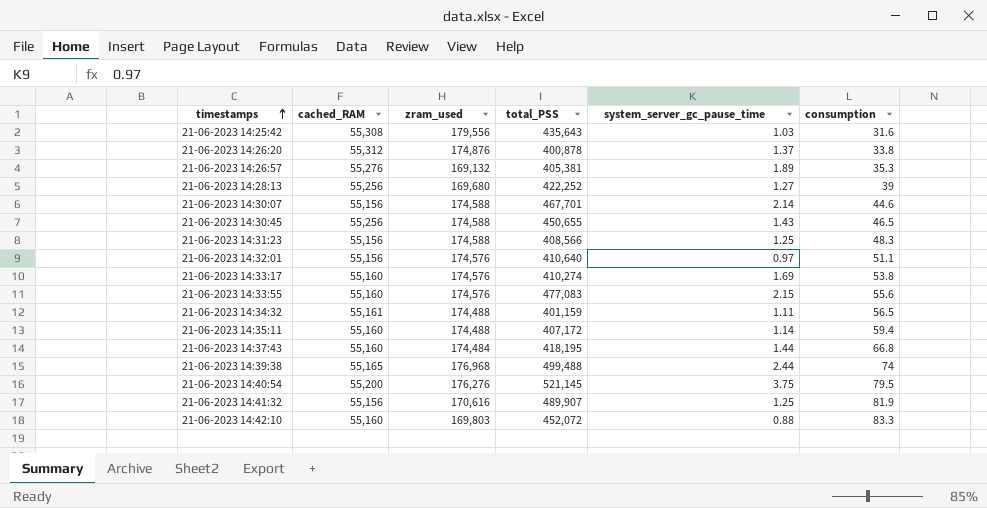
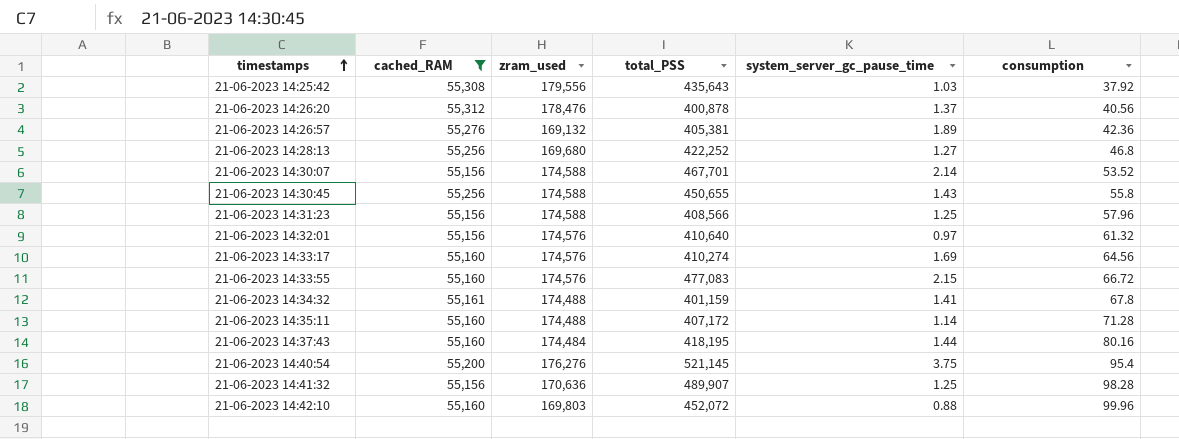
filter: none -> cached_RAM != 55,165
21-06-2023 14:25:42 | consumption: 31.6 -> 37.92
21-06-2023 14:26:20 | zram_used: 174,876 -> 178,476
21-06-2023 14:26:20 | consumption: 33.8 -> 40.56
21-06-2023 14:26:57 | consumption: 35.3 -> 42.36
21-06-2023 14:28:13 | consumption: 39 -> 46.8
21-06-2023 14:30:07 | consumption: 44.6 -> 53.52
21-06-2023 14:30:45 | consumption: 46.5 -> 55.8
21-06-2023 14:31:23 | consumption: 48.3 -> 57.96
21-06-2023 14:32:01 | consumption: 51.1 -> 61.32
21-06-2023 14:33:17 | consumption: 53.8 -> 64.56
21-06-2023 14:33:55 | consumption: 55.6 -> 66.72
21-06-2023 14:34:32 | system_server_gc_pause_time: 1.11 -> 1.41
21-06-2023 14:34:32 | consumption: 56.5 -> 67.8
21-06-2023 14:35:11 | consumption: 59.4 -> 71.28
21-06-2023 14:37:43 | consumption: 66.8 -> 80.16
21-06-2023 14:40:54 | consumption: 79.5 -> 95.4
21-06-2023 14:41:32 | zram_used: 170,616 -> 170,636
21-06-2023 14:41:32 | consumption: 81.9 -> 98.28
21-06-2023 14:42:10 | consumption: 83.3 -> 99.96

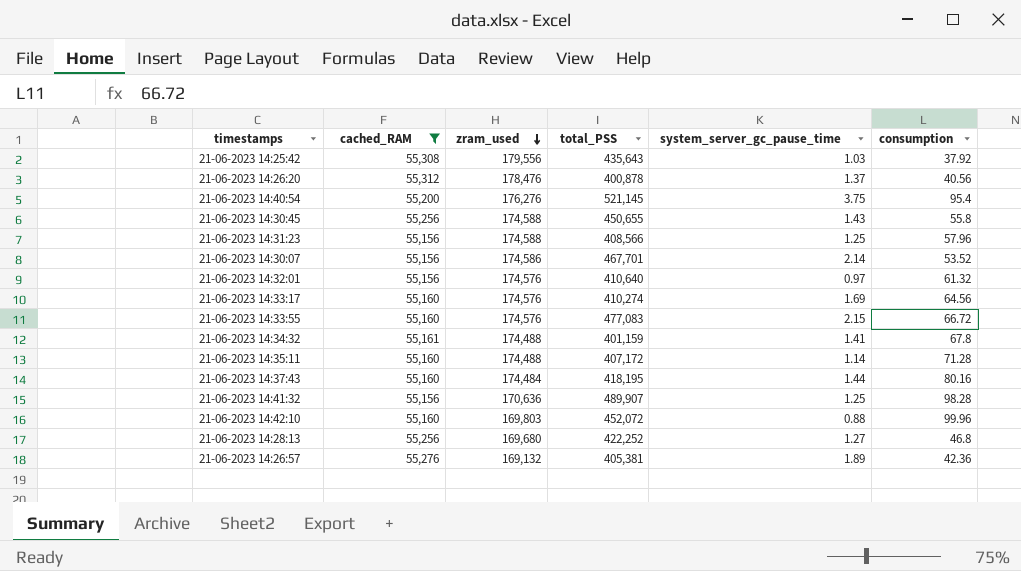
row order: timestamps ascending -> zram_used descending
21-06-2023 14:30:07 | zram_used: 174,588 -> 174,586

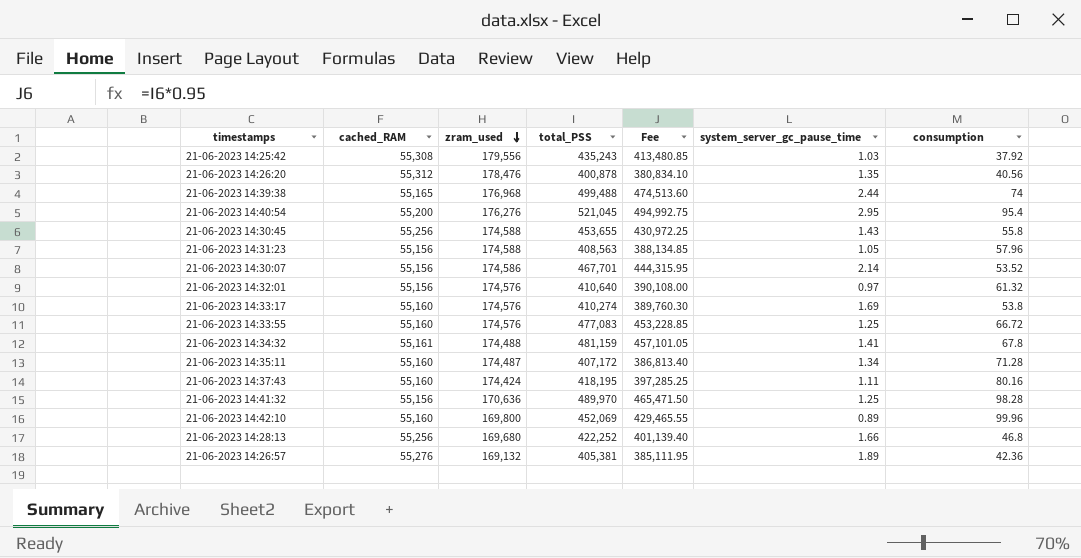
filter: cached_RAM != 55,165 -> none
column Fee | formula: none -> [total_PSS] * 0.95
21-06-2023 14:25:42 | total_PSS: 435,643 -> 435,243
21-06-2023 14:26:20 | system_server_gc_pause_time: 1.37 -> 1.35
21-06-2023 14:40:54 | total_PSS: 521,145 -> 521,045
21-06-2023 14:40:54 | system_server_gc_pause_time: 3.75 -> 2.95
21-06-2023 14:30:45 | total_PSS: 450,655 -> 453,655
21-06-2023 14:31:23 | total_PSS: 408,566 -> 408,563
21-06-2023 14:31:23 | system_server_gc_pause_time: 1.25 -> 1.05
21-06-2023 14:33:17 | consumption: 64.56 -> 53.8
21-06-2023 14:33:55 | system_server_gc_pause_time: 2.15 -> 1.25
21-06-2023 14:34:32 | total_PSS: 401,159 -> 481,159
21-06-2023 14:35:11 | zram_used: 174,488 -> 174,487
21-06-2023 14:35:11 | system_server_gc_pause_time: 1.14 -> 1.34
21-06-2023 14:37:43 | zram_used: 174,484 -> 174,424
21-06-2023 14:37:43 | system_server_gc_pause_time: 1.44 -> 1.11
21-06-2023 14:41:32 | total_PSS: 489,907 -> 489,970
21-06-2023 14:42:10 | zram_used: 169,803 -> 169,800
21-06-2023 14:42:10 | total_PSS: 452,072 -> 452,069
21-06-2023 14:42:10 | system_server_gc_pause_time: 0.88 -> 0.89
21-06-2023 14:28:13 | system_server_gc_pause_time: 1.27 -> 1.66

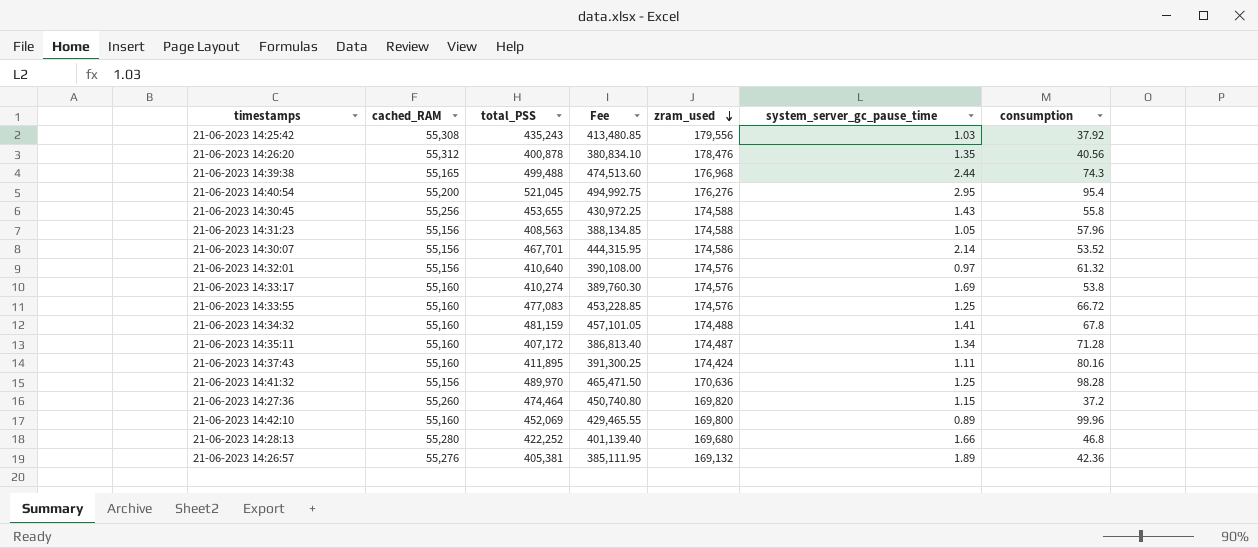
column zram_used | position: 3 -> 5
21-06-2023 14:39:38 | consumption: 74 -> 74.3
21-06-2023 14:34:32 | cached_RAM: 55,161 -> 55,160
21-06-2023 14:37:43 | total_PSS: 418,195 -> 411,895
21-06-2023 14:37:43 | Fee: 397,285.25 -> 391,300.25
row 21-06-2023 14:27:36: none -> 55,260 | 474,464 | 450,740.80 | 169,820 | 1.15 | 37.2
21-06-2023 14:28:13 | cached_RAM: 55,256 -> 55,280

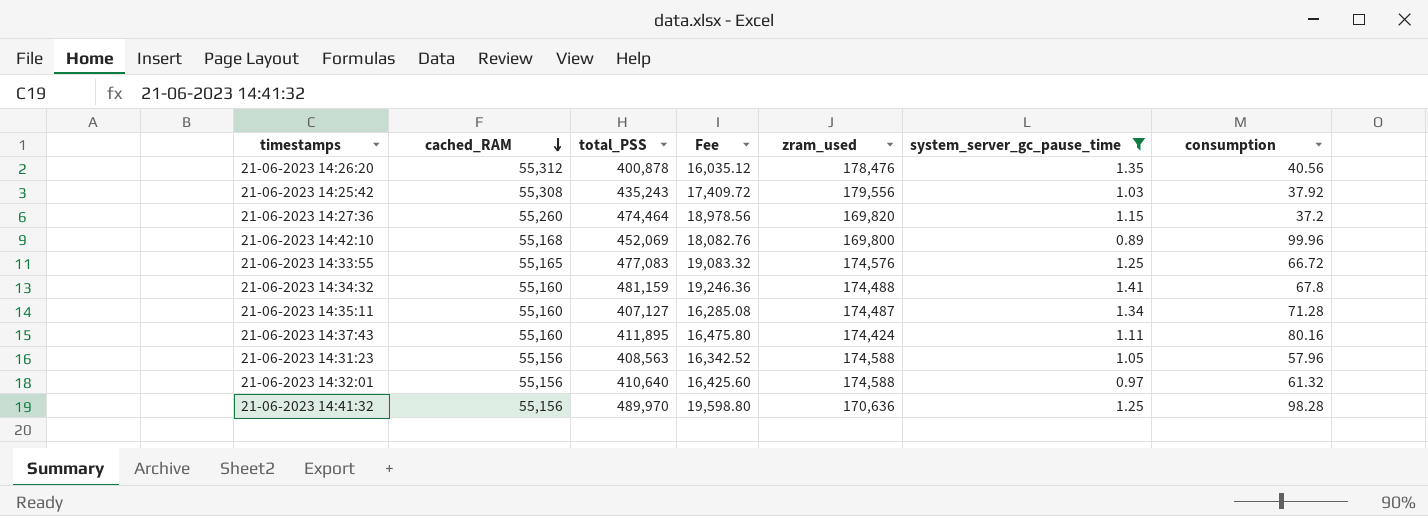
filter: none -> system_server_gc_pause_time <= 1.41
row order: zram_used descending -> cached_RAM descending
column Fee | formula: [total_PSS] * 0.95 -> [total_PSS] * 0.04
21-06-2023 14:42:10 | cached_RAM: 55,160 -> 55,168
21-06-2023 14:33:55 | cached_RAM: 55,160 -> 55,165
21-06-2023 14:35:11 | total_PSS: 407,172 -> 407,127
21-06-2023 14:32:01 | zram_used: 174,576 -> 174,588

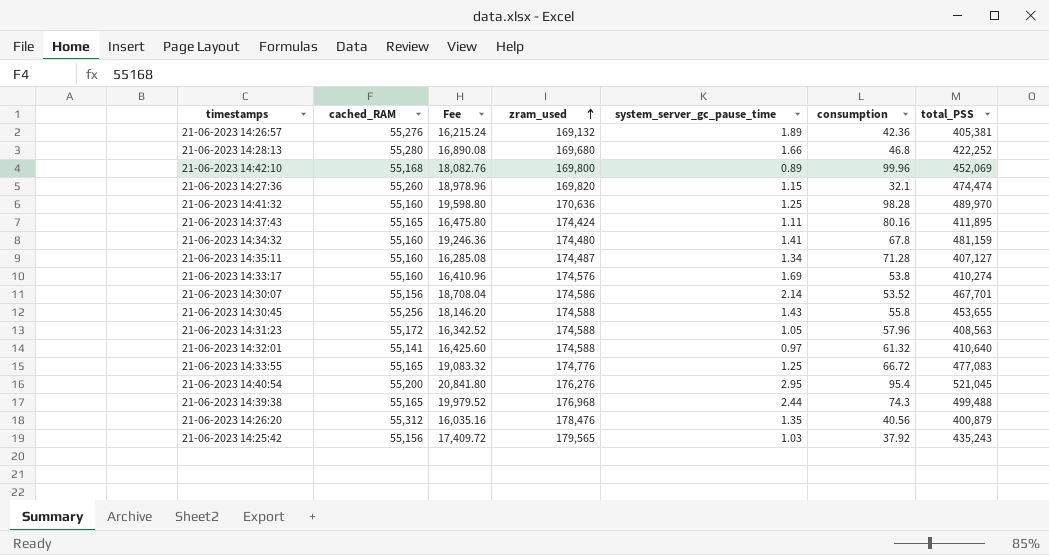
filter: system_server_gc_pause_time <= 1.41 -> none
row order: cached_RAM descending -> zram_used ascending
column total_PSS | position: 3 -> 7
21-06-2023 14:27:36 | Fee: 18,978.56 -> 18,978.96
21-06-2023 14:27:36 | consumption: 37.2 -> 32.1
21-06-2023 14:27:36 | total_PSS: 474,464 -> 474,474
21-06-2023 14:41:32 | cached_RAM: 55,156 -> 55,160
21-06-2023 14:37:43 | cached_RAM: 55,160 -> 55,165
21-06-2023 14:34:32 | zram_used: 174,488 -> 174,480
21-06-2023 14:31:23 | cached_RAM: 55,156 -> 55,172
21-06-2023 14:32:01 | cached_RAM: 55,156 -> 55,141
21-06-2023 14:33:55 | zram_used: 174,576 -> 174,776
21-06-2023 14:26:20 | Fee: 16,035.12 -> 16,035.16
21-06-2023 14:26:20 | total_PSS: 400,878 -> 400,879
21-06-2023 14:25:42 | cached_RAM: 55,308 -> 55,156
21-06-2023 14:25:42 | zram_used: 179,556 -> 179,565

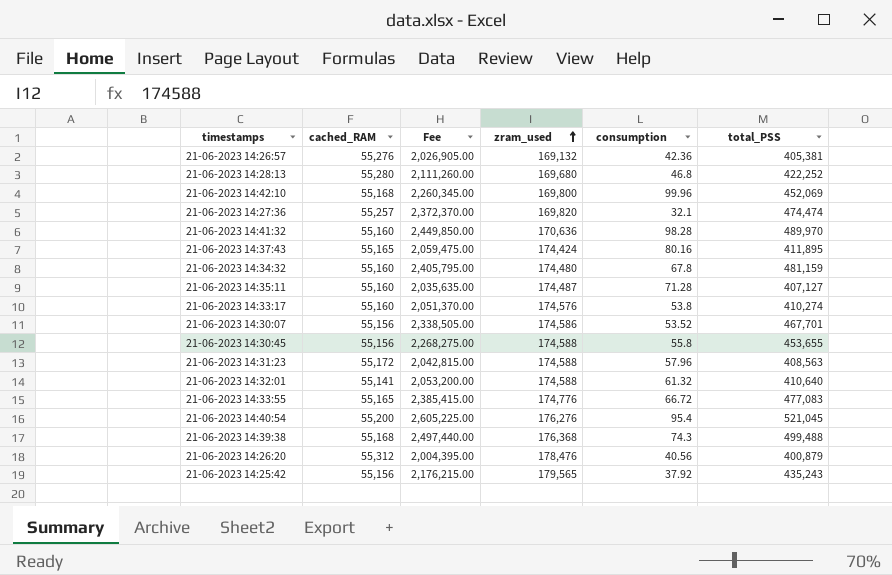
column system_server_gc_pause_time | position: 5 -> none
column Fee | formula: [total_PSS] * 0.04 -> [total_PSS] * 5
21-06-2023 14:27:36 | cached_RAM: 55,260 -> 55,257
21-06-2023 14:30:45 | cached_RAM: 55,256 -> 55,156
21-06-2023 14:39:38 | cached_RAM: 55,165 -> 55,168
21-06-2023 14:39:38 | zram_used: 176,968 -> 176,368

